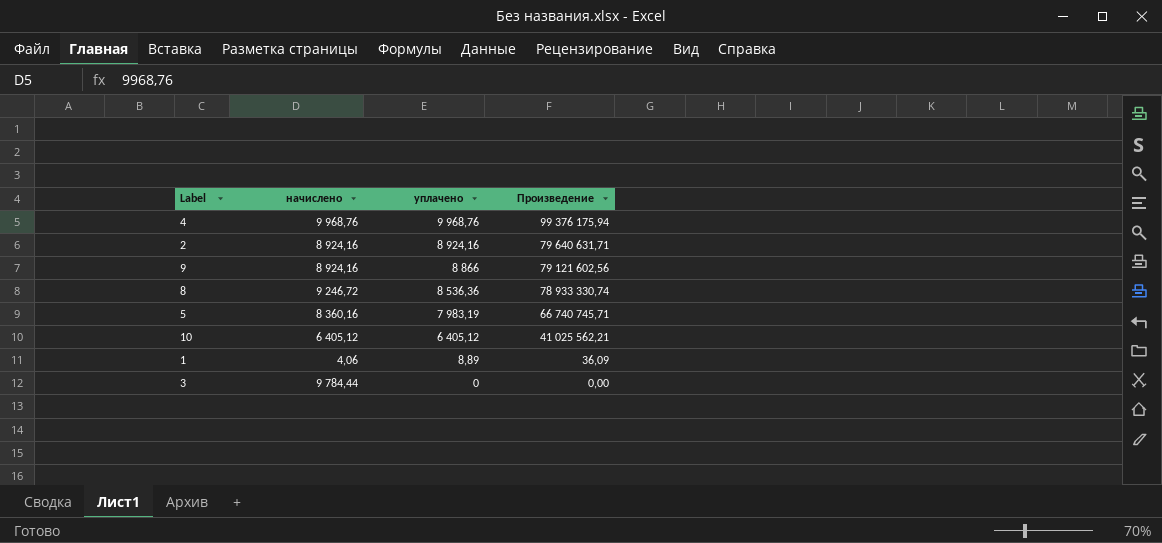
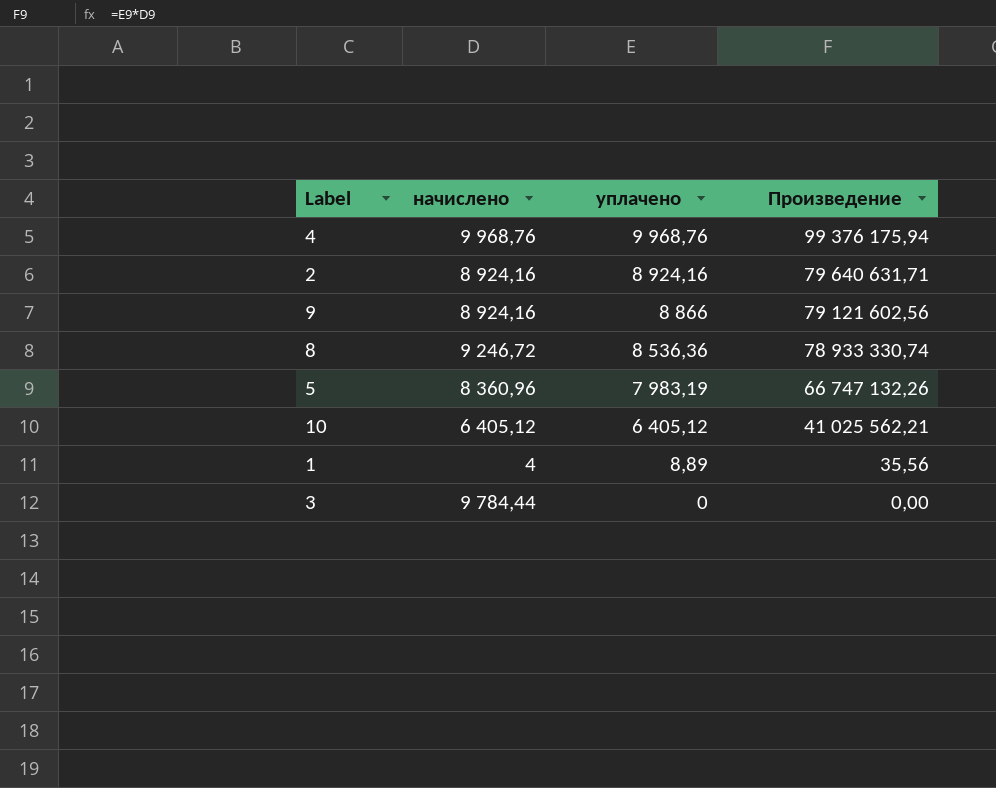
5 | начислено: 8 360,16 -> 8 360,96
5 | Произведение: 66 740 745,71 -> 66 747 132,26
1 | начислено: 4,06 -> 4
1 | Произведение: 36,09 -> 35,56

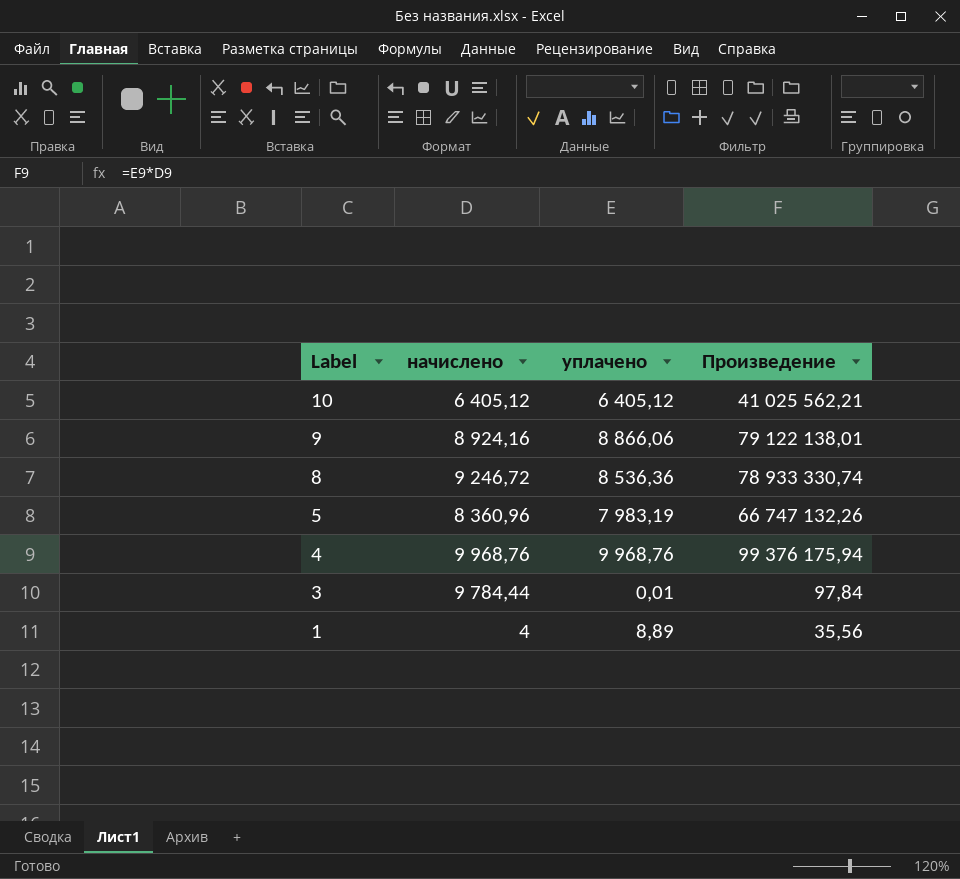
row order: уплачено descending -> Label descending
row 2: 8 924,16 | 8 924,16 | 79 640 631,71 -> none
9 | уплачено: 8 866 -> 8 866,06
9 | Произведение: 79 121 602,56 -> 79 122 138,01
3 | уплачено: 0 -> 0,01
3 | Произведение: 0,00 -> 97,84

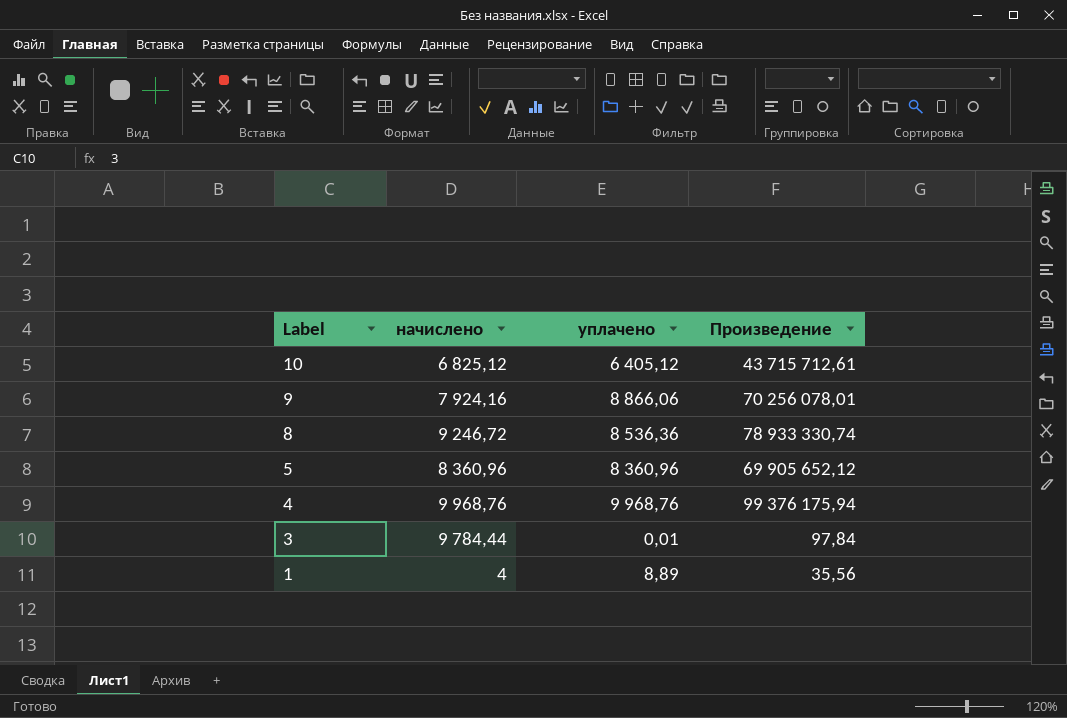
10 | начислено: 6 405,12 -> 6 825,12
10 | Произведение: 41 025 562,21 -> 43 715 712,61
9 | начислено: 8 924,16 -> 7 924,16
9 | Произведение: 79 122 138,01 -> 70 256 078,01
5 | уплачено: 7 983,19 -> 8 360,96
5 | Произведение: 66 747 132,26 -> 69 905 652,12

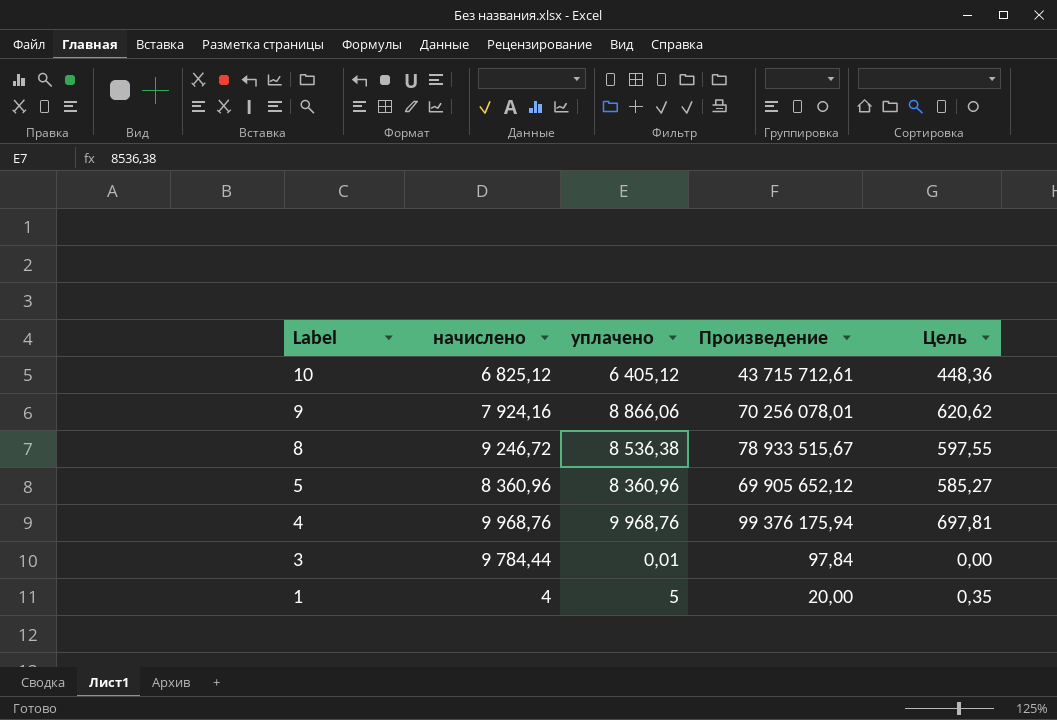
column Цель | formula: none -> [уплачено] * 0,07
8 | уплачено: 8 536,36 -> 8 536,38
8 | Произведение: 78 933 330,74 -> 78 933 515,67
1 | уплачено: 8,89 -> 5
1 | Произведение: 35,56 -> 20,00

